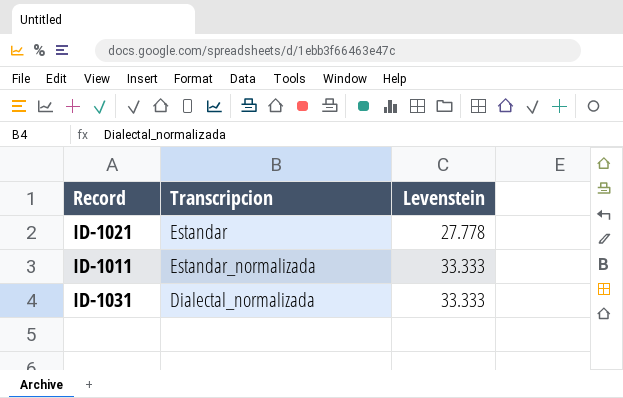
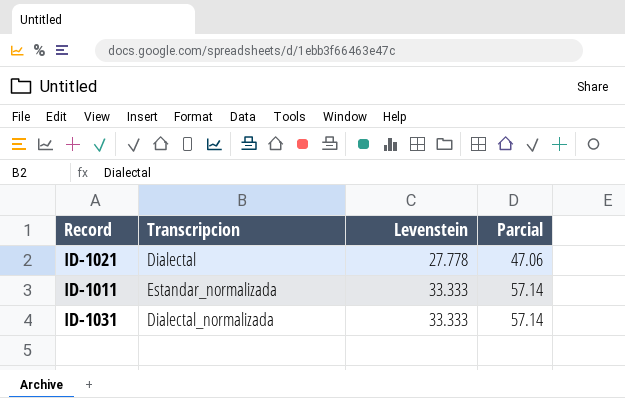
column Parcial | position: none -> 4
ID-1021 | Transcripcion: Estandar -> Dialectal

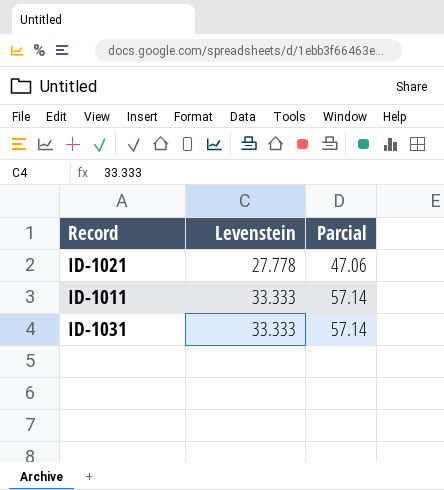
column Transcripcion | position: 2 -> none

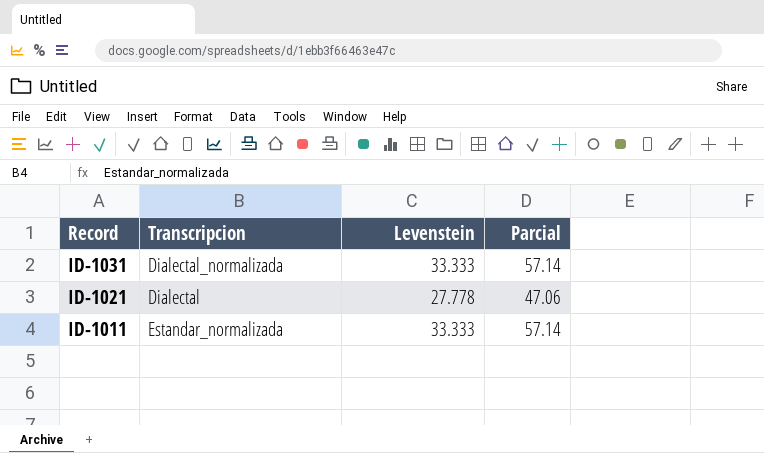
row order: Levenstein ascending -> Record descending
column Transcripcion | position: none -> 2

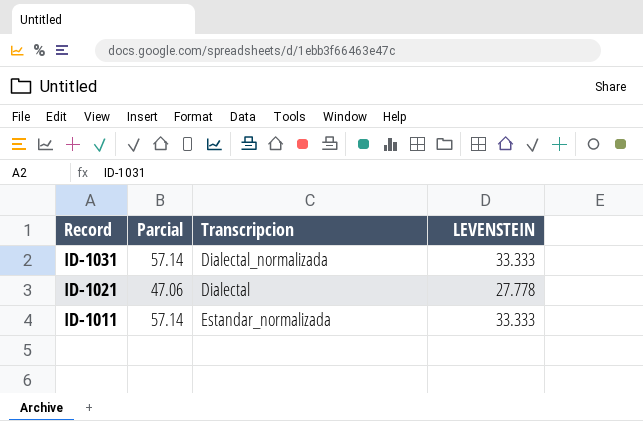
column Parcial | position: 4 -> 2
column name: Levenstein -> LEVENSTEIN

